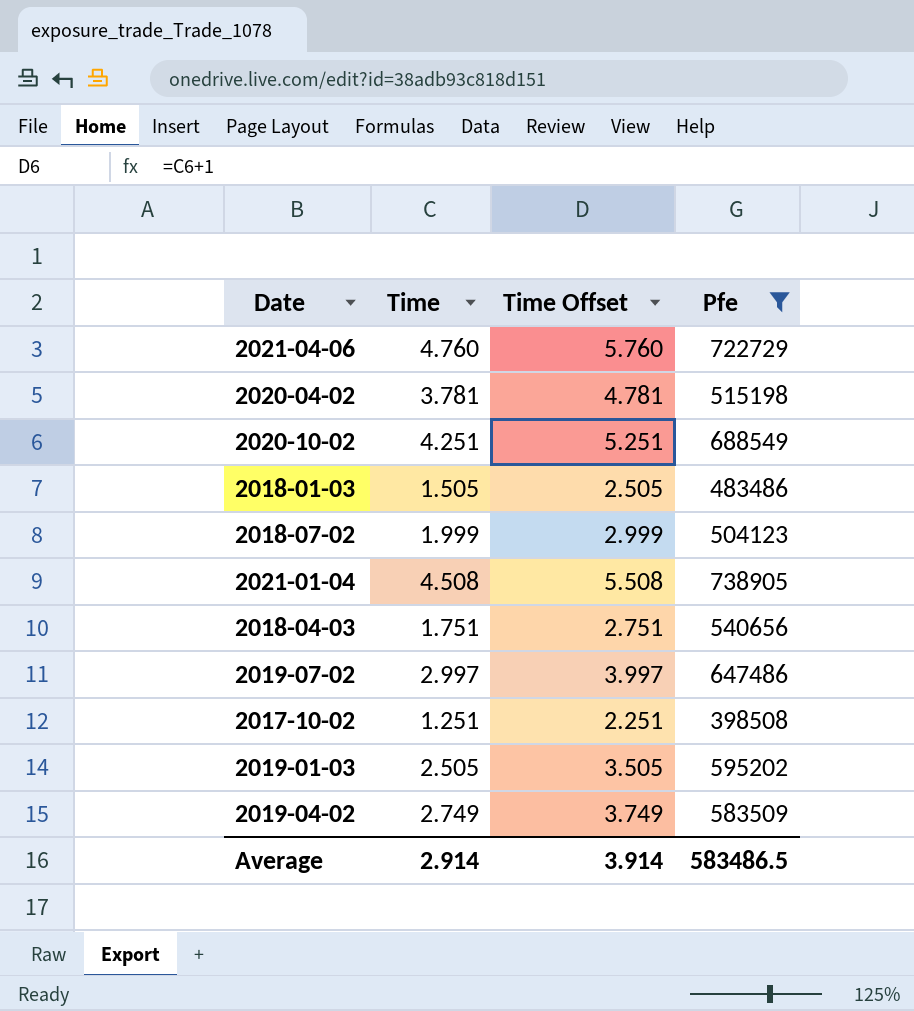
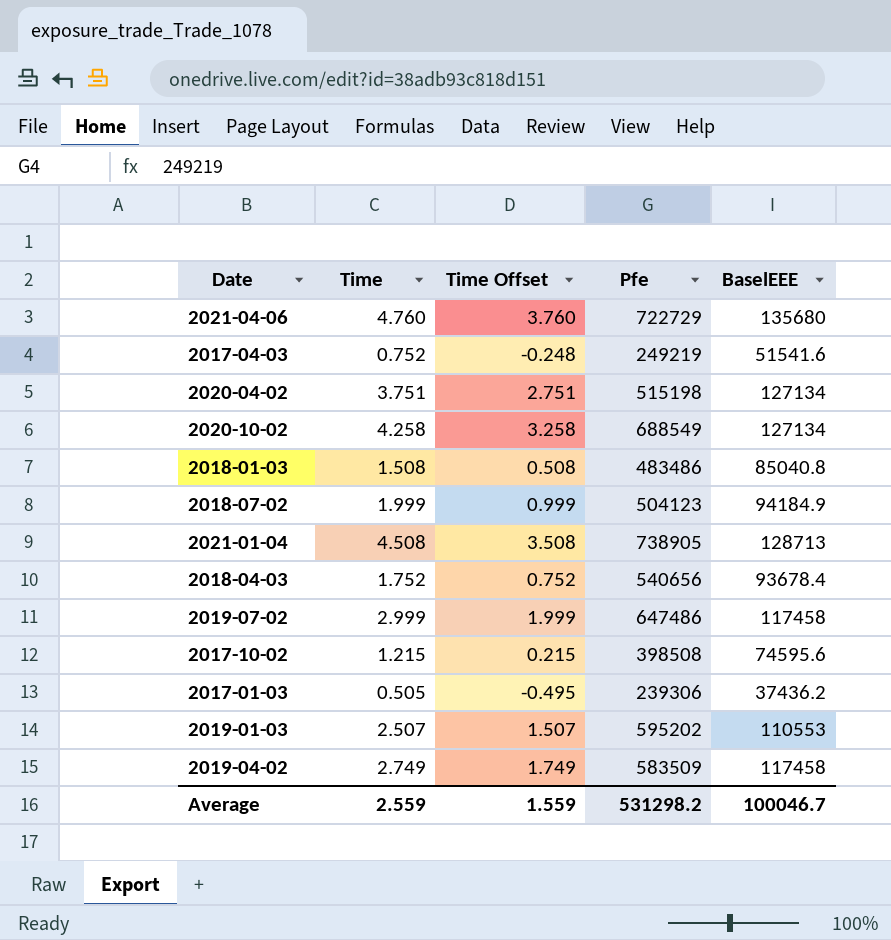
filter: Pfe >= 398508 -> none
column Time Offset | formula: [Time] + 1 -> [Time] - 1
column BaselEEE | position: none -> 5
2020-04-02 | Time: 3.781 -> 3.751
2020-10-02 | Time: 4.251 -> 4.258
2018-01-03 | Time: 1.505 -> 1.508
2018-04-03 | Time: 1.751 -> 1.752
2019-07-02 | Time: 2.997 -> 2.999
2017-10-02 | Time: 1.251 -> 1.215
2019-01-03 | Time: 2.505 -> 2.507
Average | Time: 2.914 -> 2.559
Average | Time Offset: 3.914 -> 1.559
Average | Pfe: 583486.5 -> 531298.2

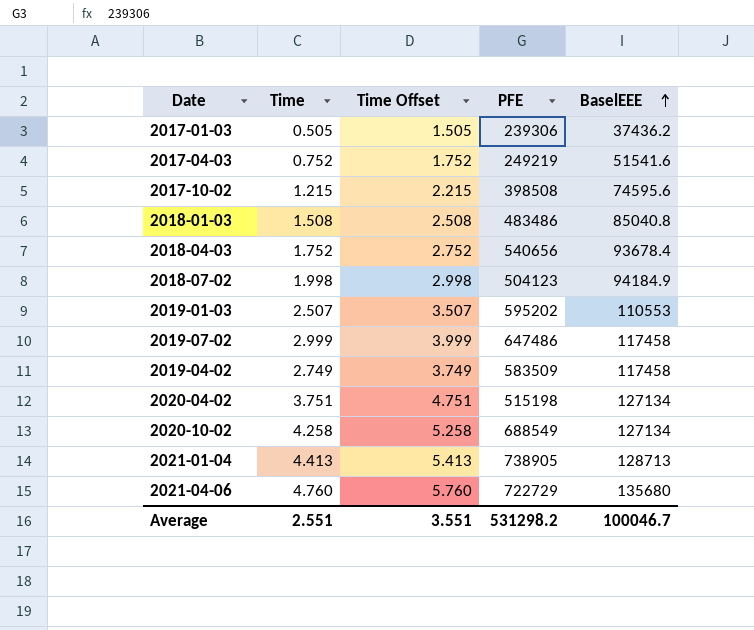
row order: none -> BaselEEE ascending
column Time Offset | formula: [Time] - 1 -> [Time] + 1
column name: Pfe -> PFE
2018-07-02 | Time: 1.999 -> 1.998
2021-01-04 | Time: 4.508 -> 4.413
Average | Time: 2.559 -> 2.551
Average | Time Offset: 1.559 -> 3.551

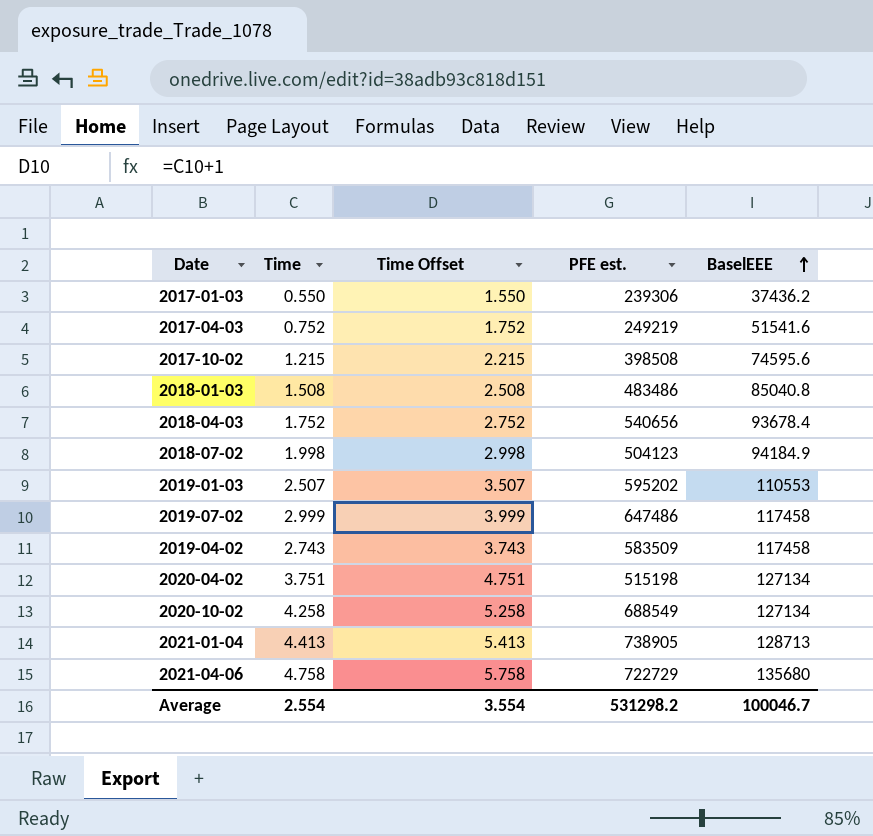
column name: PFE -> PFE est.
2017-01-03 | Time: 0.505 -> 0.550
2017-01-03 | Time Offset: 1.505 -> 1.550
2019-04-02 | Time: 2.749 -> 2.743
2019-04-02 | Time Offset: 3.749 -> 3.743
2021-04-06 | Time: 4.760 -> 4.758
2021-04-06 | Time Offset: 5.760 -> 5.758
Average | Time: 2.551 -> 2.554
Average | Time Offset: 3.551 -> 3.554

